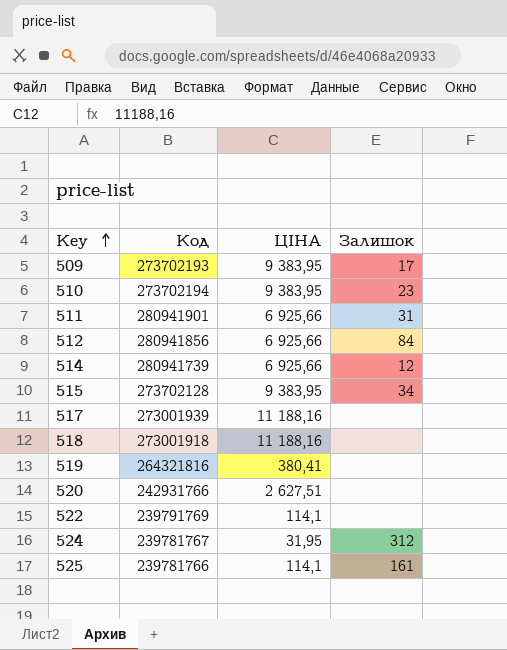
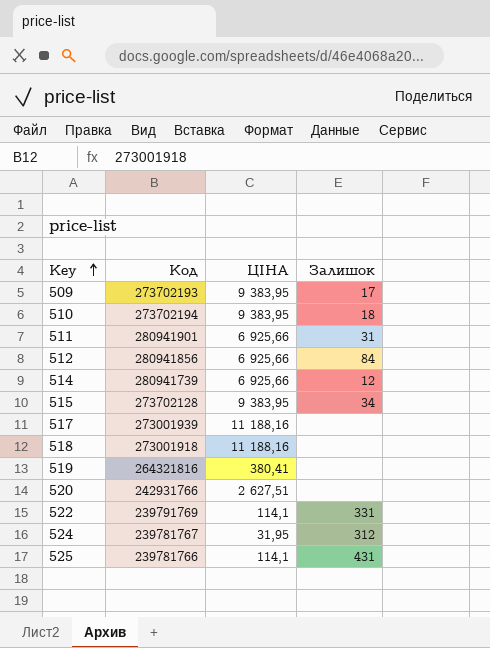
510 | Залишок: 23 -> 18
522 | Залишок: none -> 331
525 | Залишок: 161 -> 431

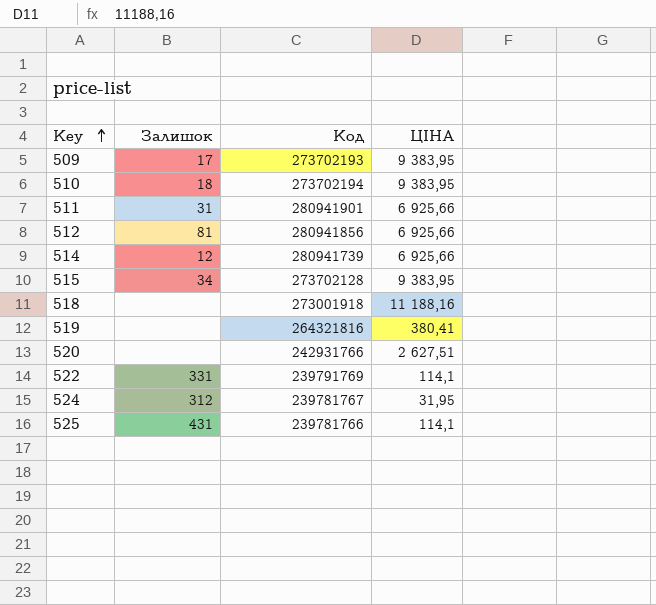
column Залишок | position: 4 -> 2
row 517: 273001939 | 11 188,16 | none -> none
512 | Залишок: 84 -> 81

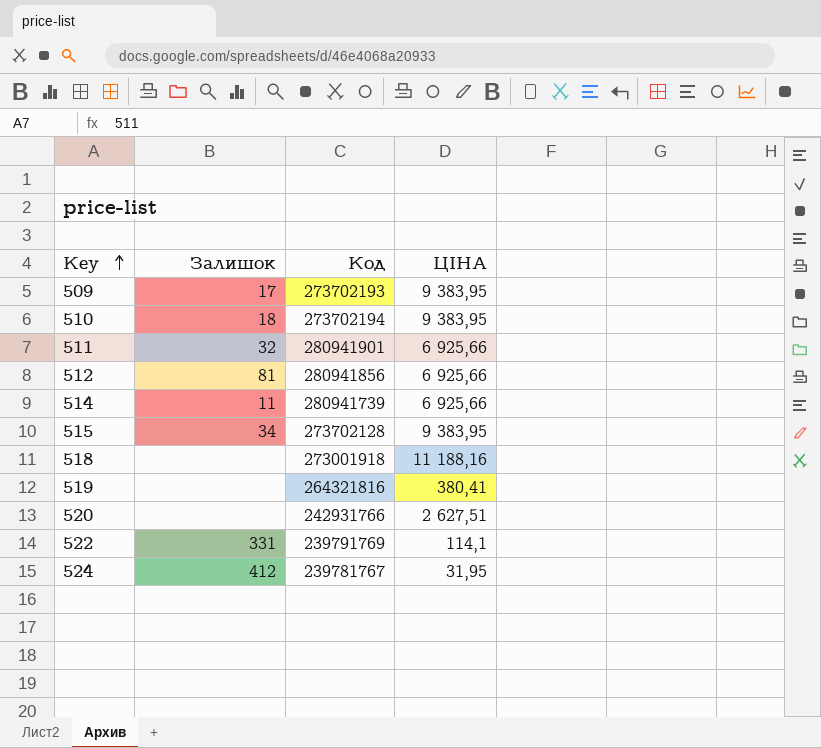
row 525: 431 | 239781766 | 114,1 -> none
511 | Залишок: 31 -> 32
514 | Залишок: 12 -> 11
524 | Залишок: 312 -> 412

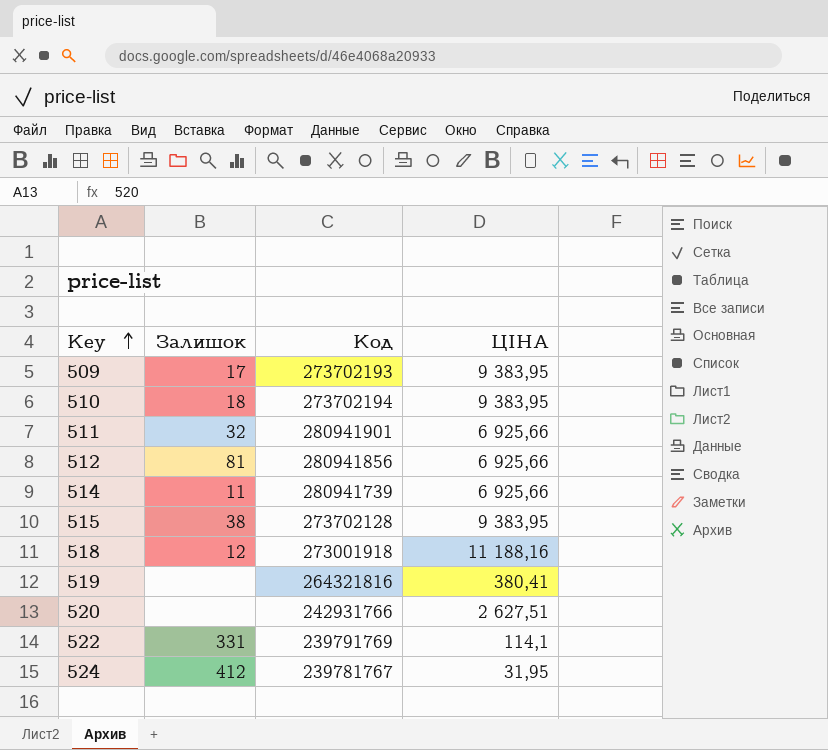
515 | Залишок: 34 -> 38
518 | Залишок: none -> 12

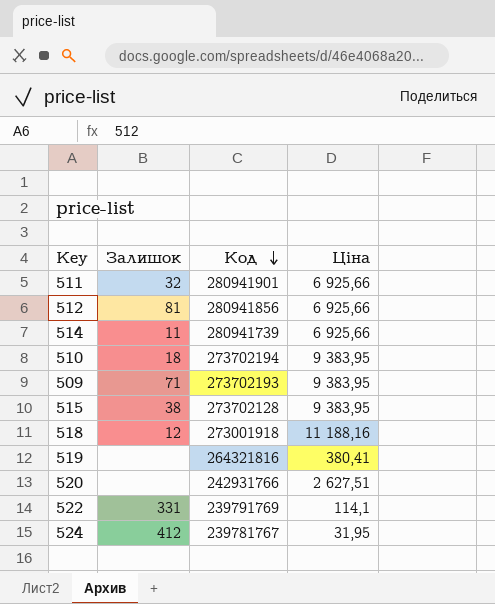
row order: Key ascending -> Код descending
column name: ЦІНА -> Ціна
509 | Залишок: 17 -> 71

